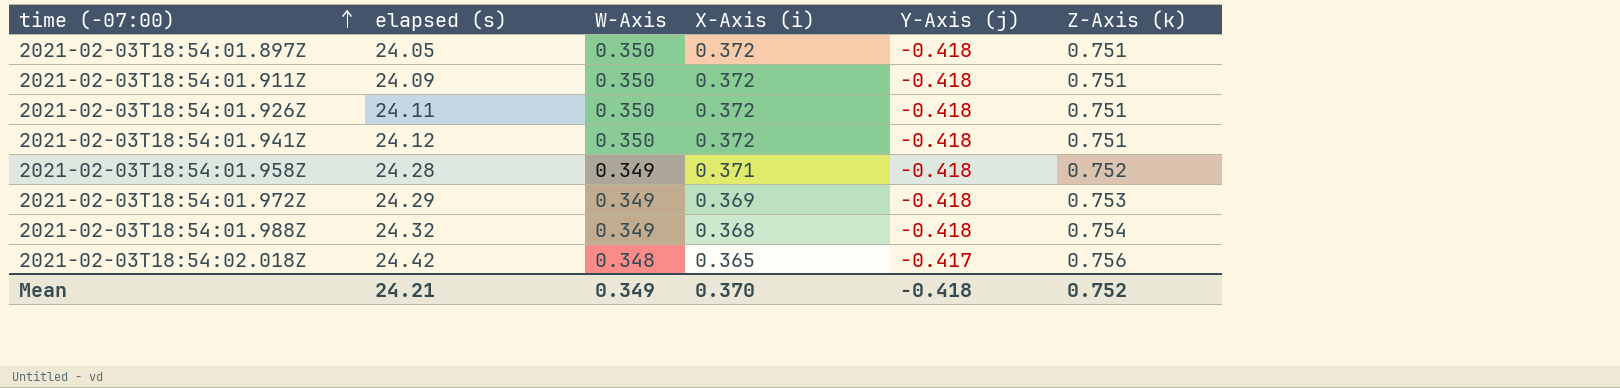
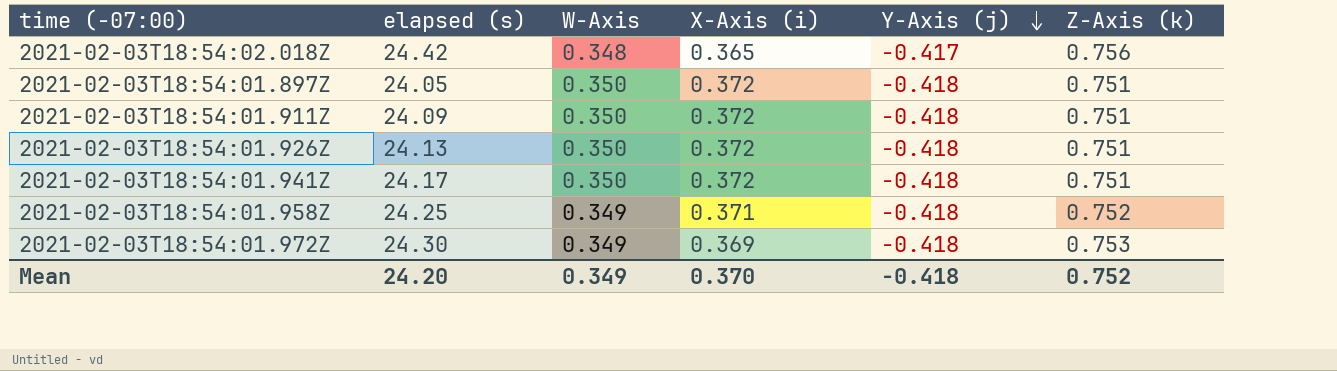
row order: time (-07:00) ascending -> Y-Axis (j) descending
row 2021-02-03T18:54:01.988Z: 24.32 | 0.349 | 0.368 | -0.418 | 0.754 -> none
2021-02-03T18:54:01.926Z | elapsed (s): 24.11 -> 24.13
2021-02-03T18:54:01.941Z | elapsed (s): 24.12 -> 24.17
2021-02-03T18:54:01.958Z | elapsed (s): 24.28 -> 24.25
2021-02-03T18:54:01.972Z | elapsed (s): 24.29 -> 24.30
Mean | elapsed (s): 24.21 -> 24.20

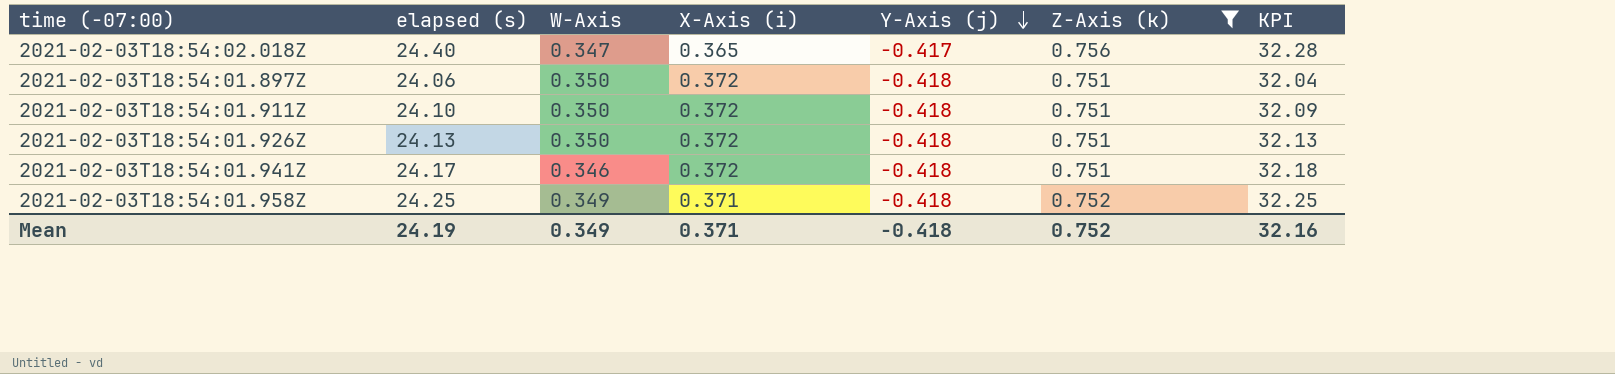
filter: none -> Z-Axis (k) != 0.753
column KPI | formula: none -> [elapsed (s)] / [Z-Axis (k)]
2021-02-03T18:54:02.018Z | elapsed (s): 24.42 -> 24.40
2021-02-03T18:54:02.018Z | W-Axis: 0.348 -> 0.347
2021-02-03T18:54:01.897Z | elapsed (s): 24.05 -> 24.06
2021-02-03T18:54:01.911Z | elapsed (s): 24.09 -> 24.10
2021-02-03T18:54:01.941Z | W-Axis: 0.350 -> 0.346
Mean | elapsed (s): 24.20 -> 24.19
Mean | X-Axis (i): 0.370 -> 0.371

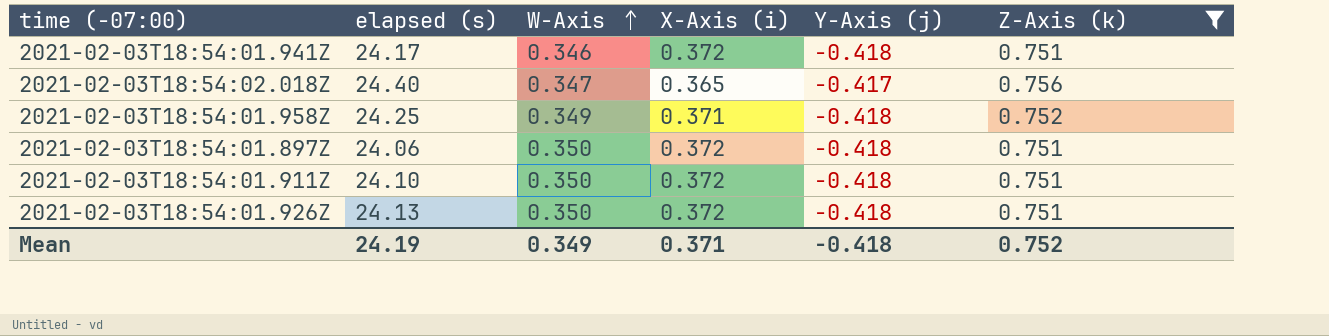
row order: Y-Axis (j) descending -> W-Axis ascending
column KPI | formula: [elapsed (s)] / [Z-Axis (k)] -> none

